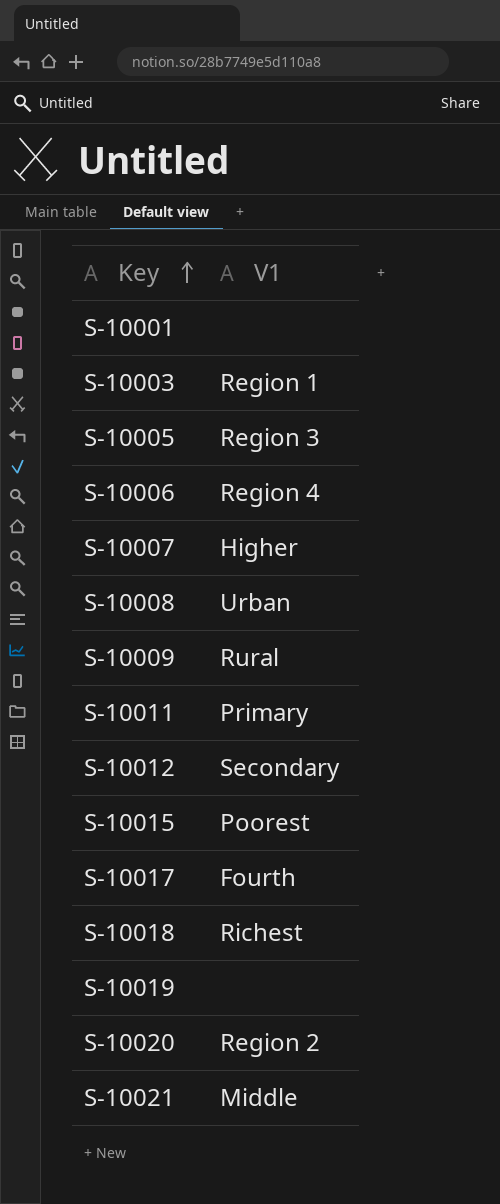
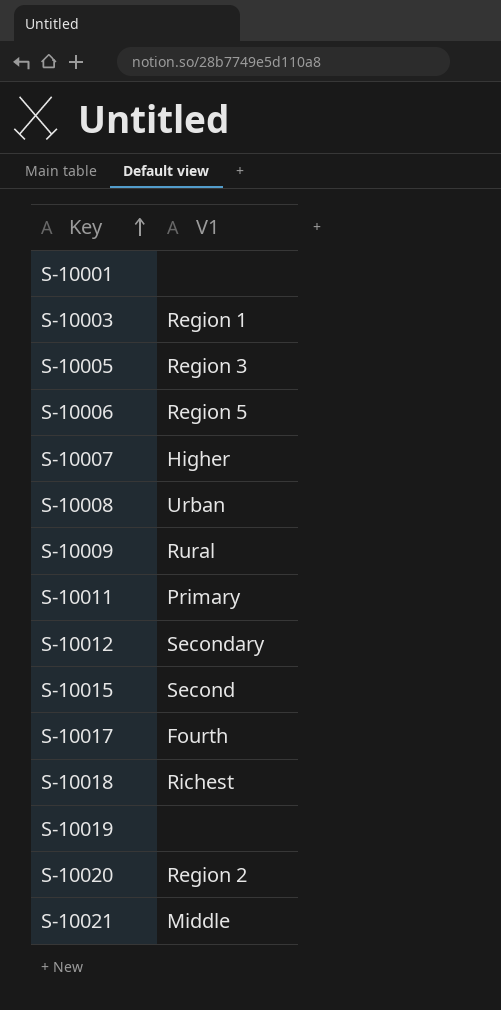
S-10006 | V1: Region 4 -> Region 5
S-10015 | V1: Poorest -> Second

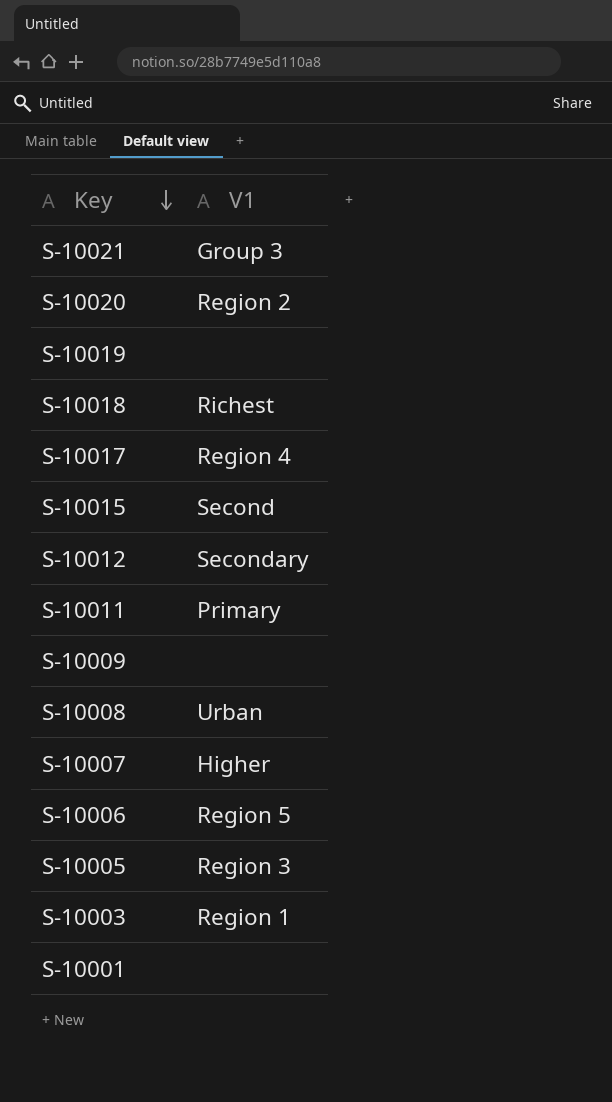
row order: Key ascending -> Key descending
S-10021 | V1: Middle -> Group 3
S-10017 | V1: Fourth -> Region 4
S-10009 | V1: Rural -> none

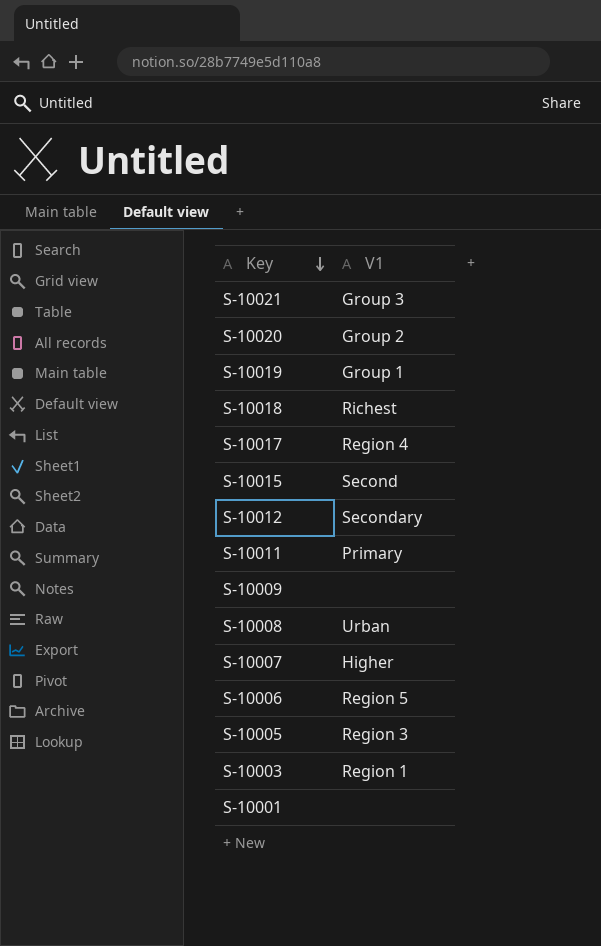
S-10020 | V1: Region 2 -> Group 2
S-10019 | V1: none -> Group 1

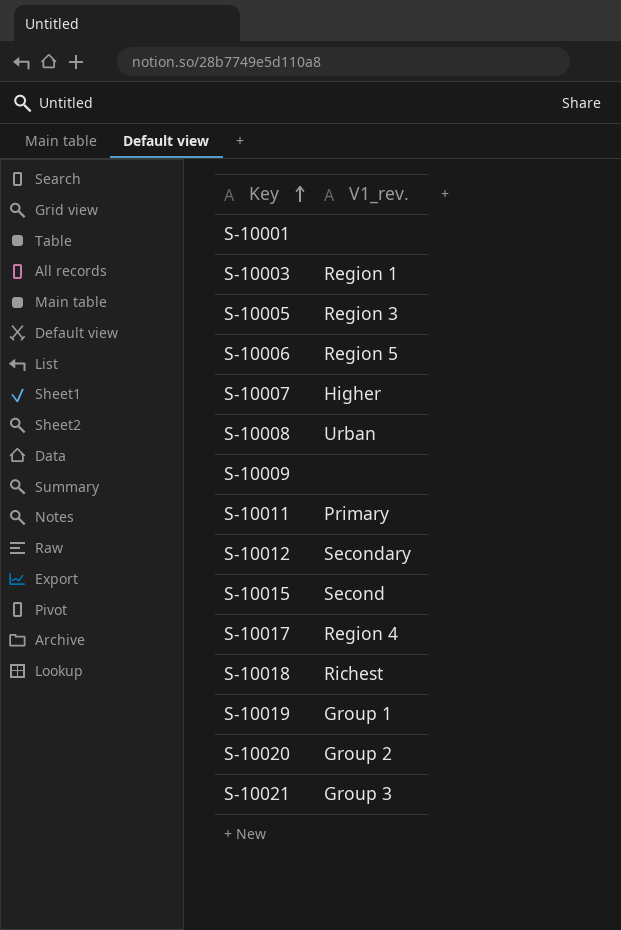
row order: Key descending -> Key ascending
column name: V1 -> V1_rev.

